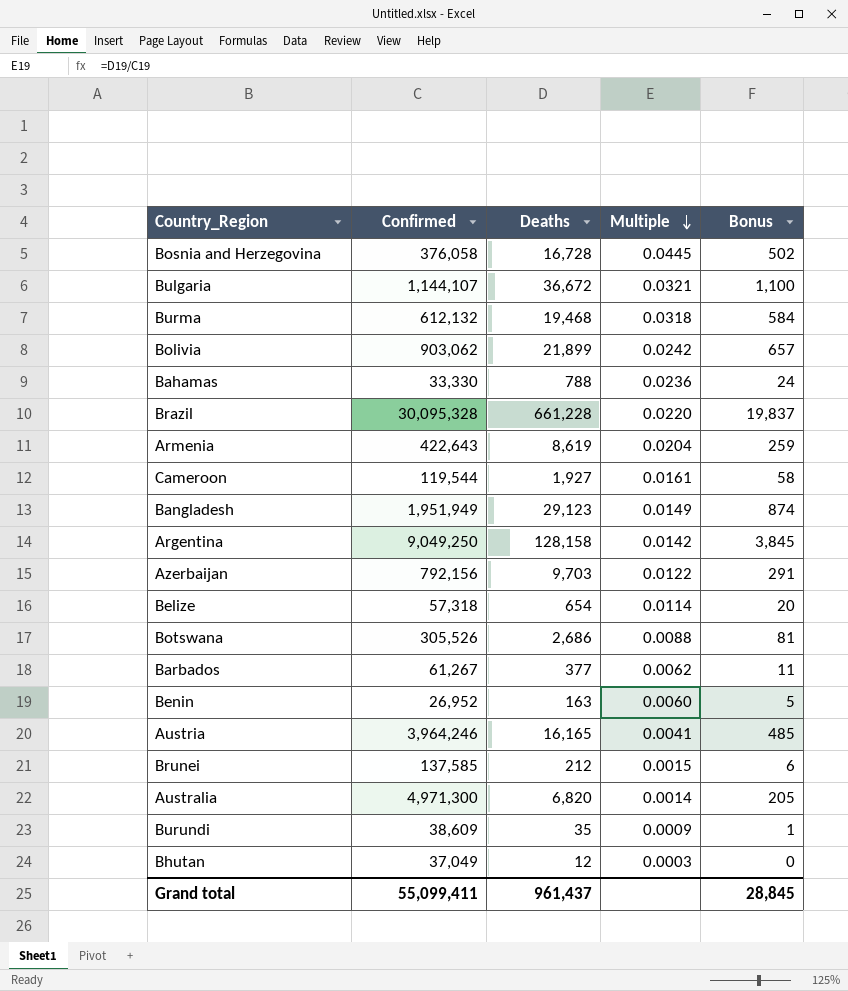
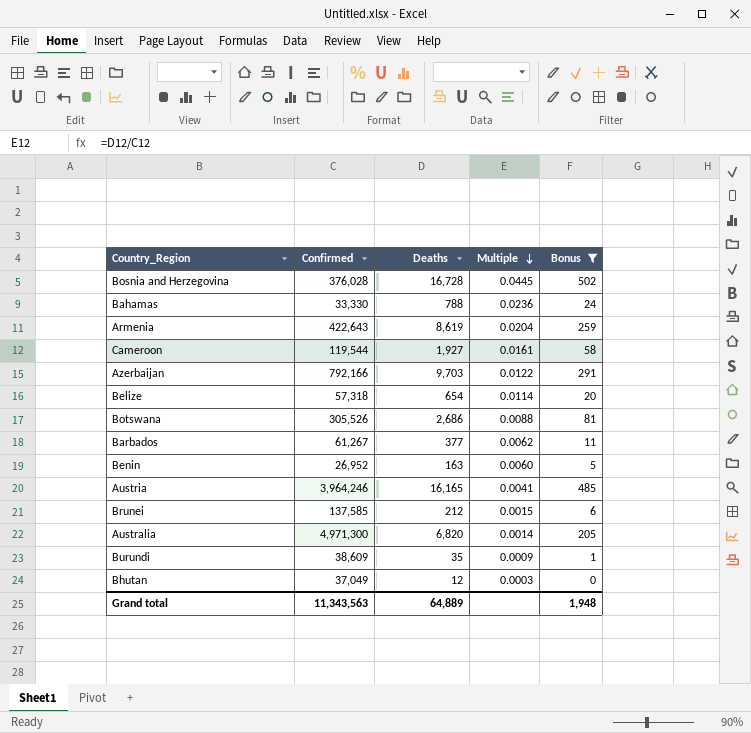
filter: none -> Bonus <= 502
Bosnia and Herzegovina | Confirmed: 376,058 -> 376,028
Azerbaijan | Confirmed: 792,156 -> 792,166
Grand total | Confirmed: 55,099,411 -> 11,343,563
Grand total | Deaths: 961,437 -> 64,889
Grand total | Bonus: 28,845 -> 1,948

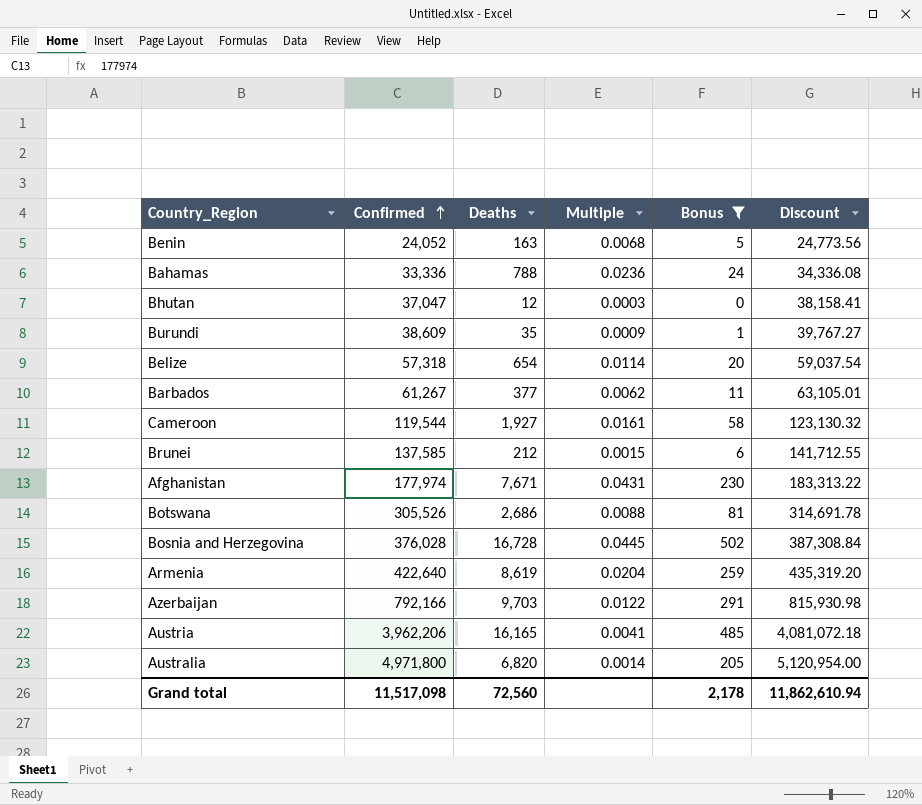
row order: Multiple descending -> Confirmed ascending
column Discount | formula: none -> [Confirmed] * 1.03
Benin | Confirmed: 26,952 -> 24,052
Benin | Multiple: 0.0060 -> 0.0068
Bahamas | Confirmed: 33,330 -> 33,336
Bhutan | Confirmed: 37,049 -> 37,047
row Afghanistan: none -> 177,974 | 7,671 | 0.0431 | 230 | 183,313.22
Armenia | Confirmed: 422,643 -> 422,640
Austria | Confirmed: 3,964,246 -> 3,962,206
Australia | Confirmed: 4,971,300 -> 4,971,800
Grand total | Confirmed: 11,343,563 -> 11,517,098
Grand total | Deaths: 64,889 -> 72,560
Grand total | Bonus: 1,948 -> 2,178

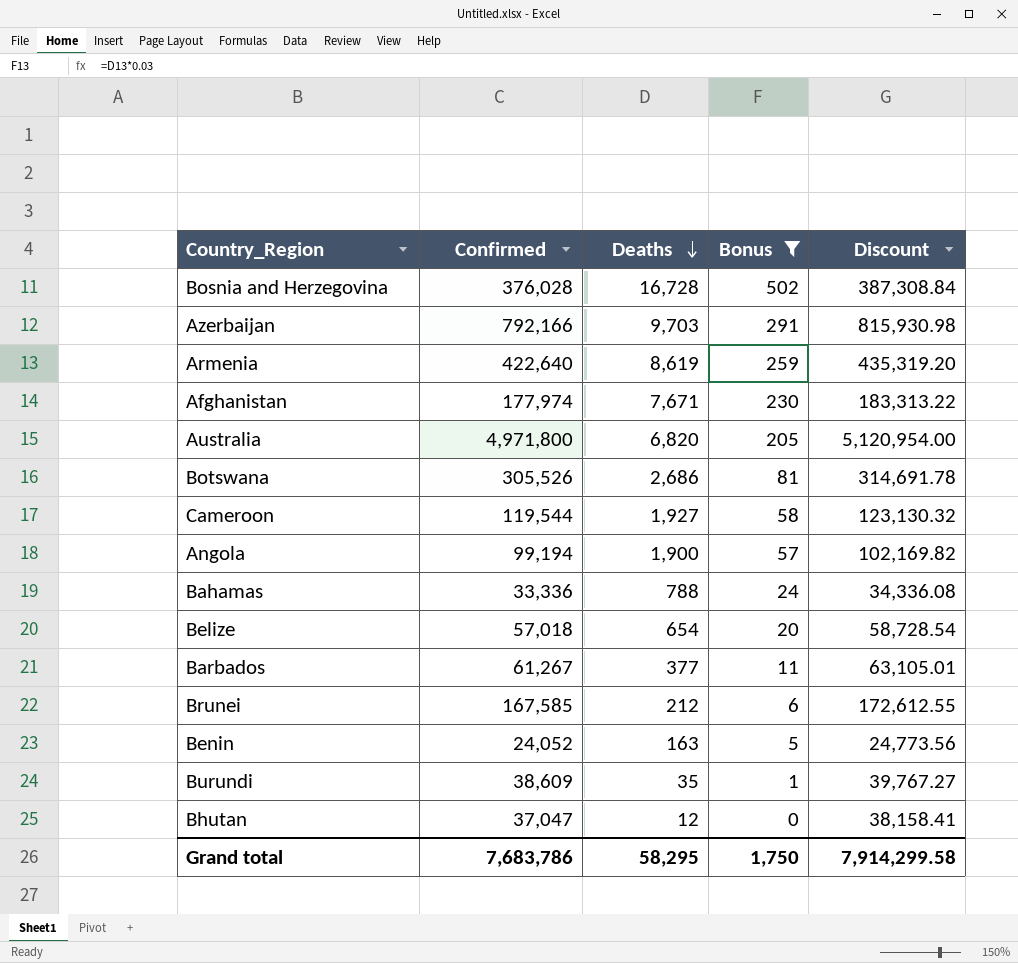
row order: Confirmed ascending -> Deaths descending
column Multiple | formula: [Deaths] / [Confirmed] -> none
row Austria: 3,962,206 | 16,165 | 0.0041 | 485 | 4,081,072.18 -> none
row Angola: none -> 99,194 | 1,900 | 57 | 102,169.82
Belize | Confirmed: 57,318 -> 57,018
Belize | Discount: 59,037.54 -> 58,728.54
Brunei | Confirmed: 137,585 -> 167,585
Brunei | Discount: 141,712.55 -> 172,612.55
Grand total | Confirmed: 11,517,098 -> 7,683,786
Grand total | Deaths: 72,560 -> 58,295
Grand total | Bonus: 2,178 -> 1,750
Grand total | Discount: 11,862,610.94 -> 7,914,299.58

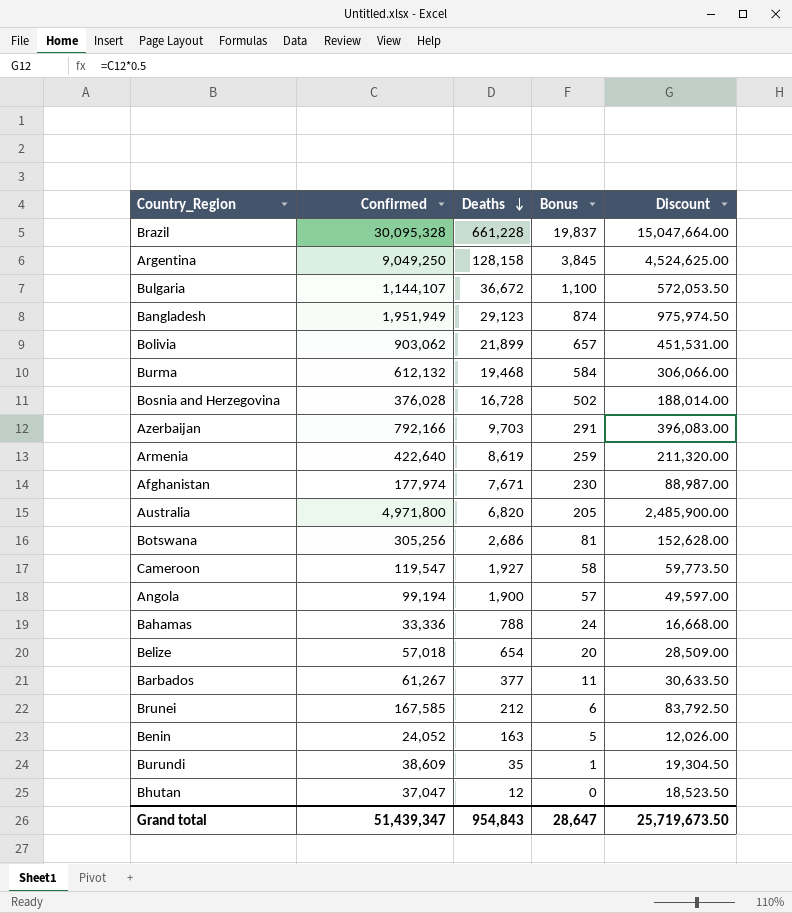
filter: Bonus <= 502 -> none
column Discount | formula: [Confirmed] * 1.03 -> [Confirmed] * 0.5
Botswana | Confirmed: 305,526 -> 305,256
Cameroon | Confirmed: 119,544 -> 119,547
Grand total | Confirmed: 7,683,786 -> 51,439,347
Grand total | Deaths: 58,295 -> 954,843
Grand total | Bonus: 1,750 -> 28,647
Grand total | Discount: 7,914,299.58 -> 25,719,673.50

